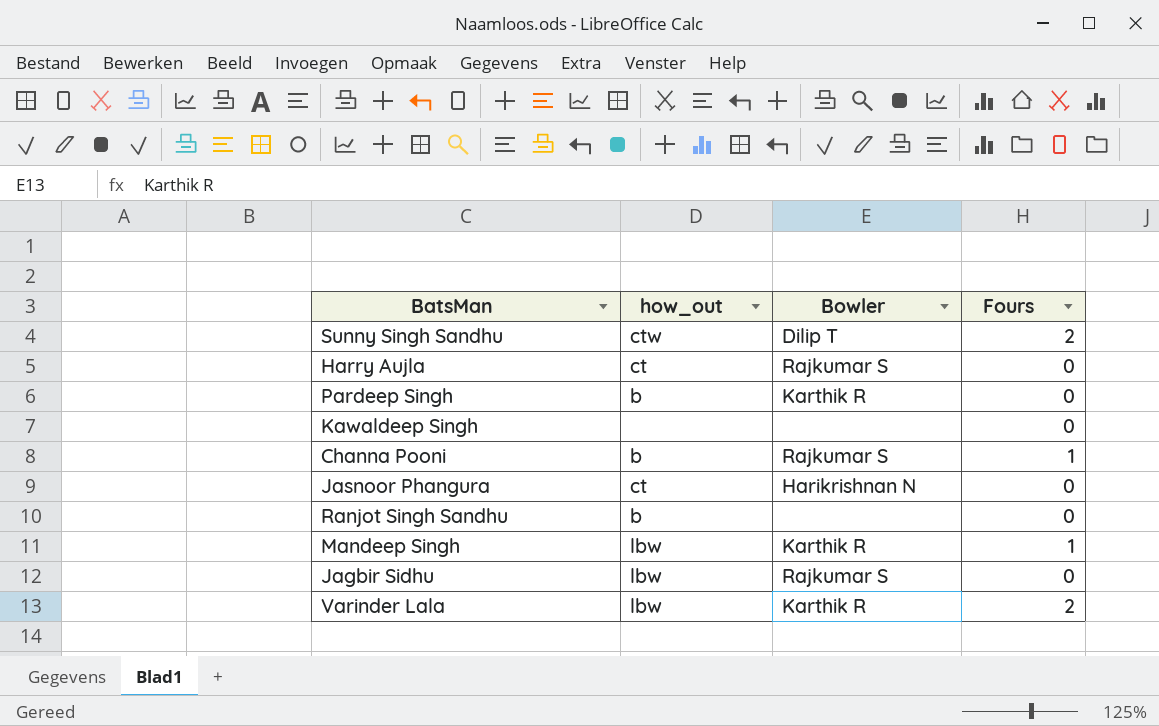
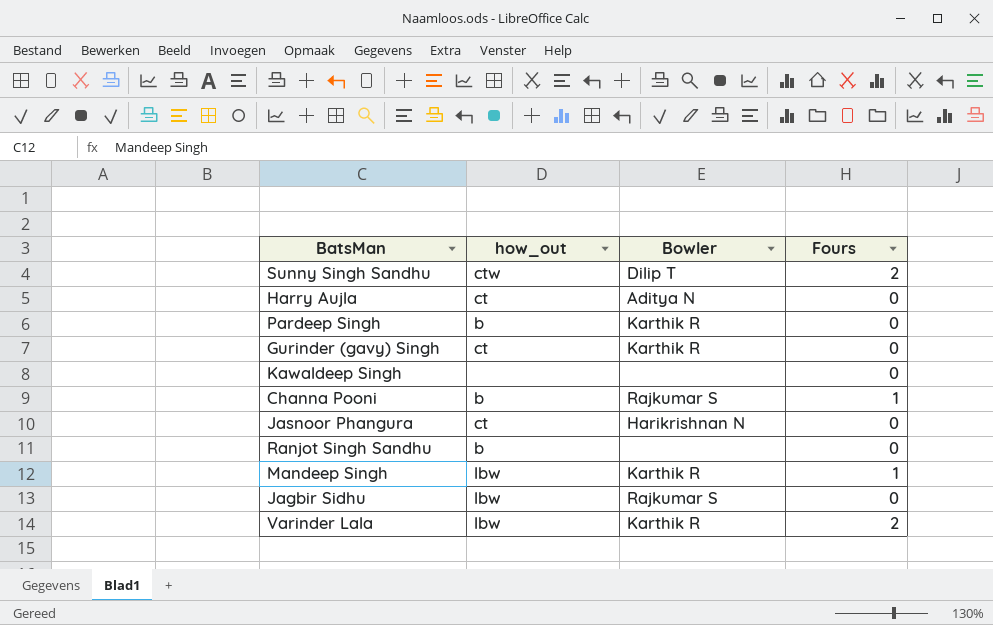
Harry Aujla | Bowler: Rajkumar S -> Aditya N
row Gurinder (gavy) Singh: none -> ct | Karthik R | 0

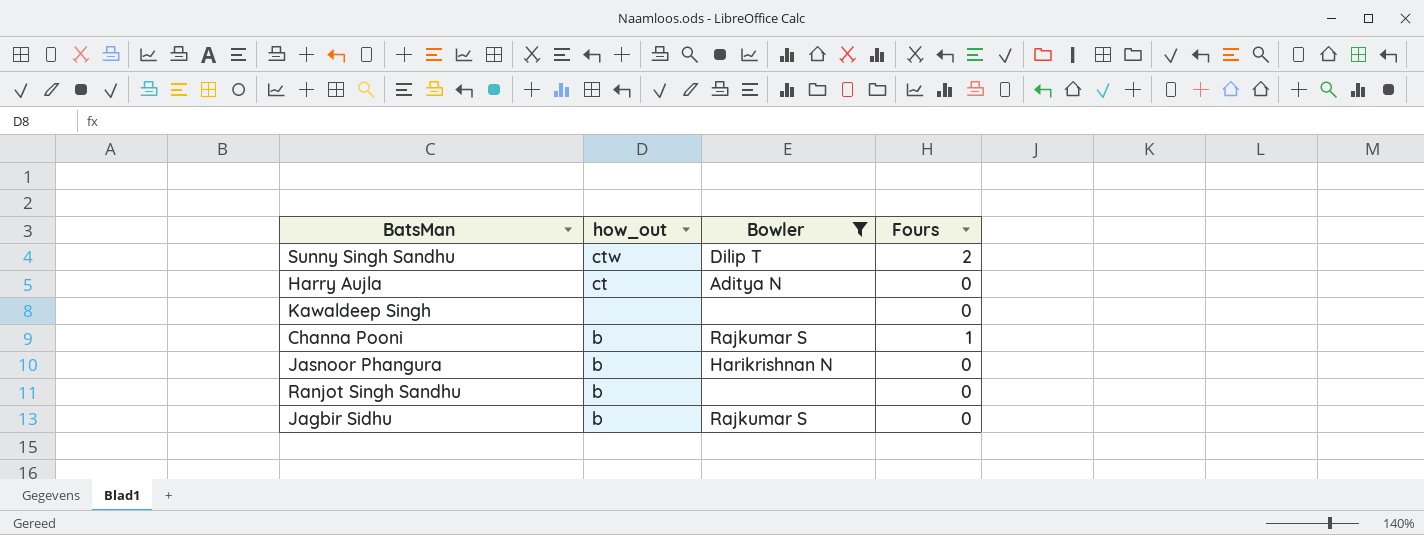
filter: none -> Bowler != Karthik R
Jasnoor Phangura | how_out: ct -> b
Jagbir Sidhu | how_out: lbw -> b

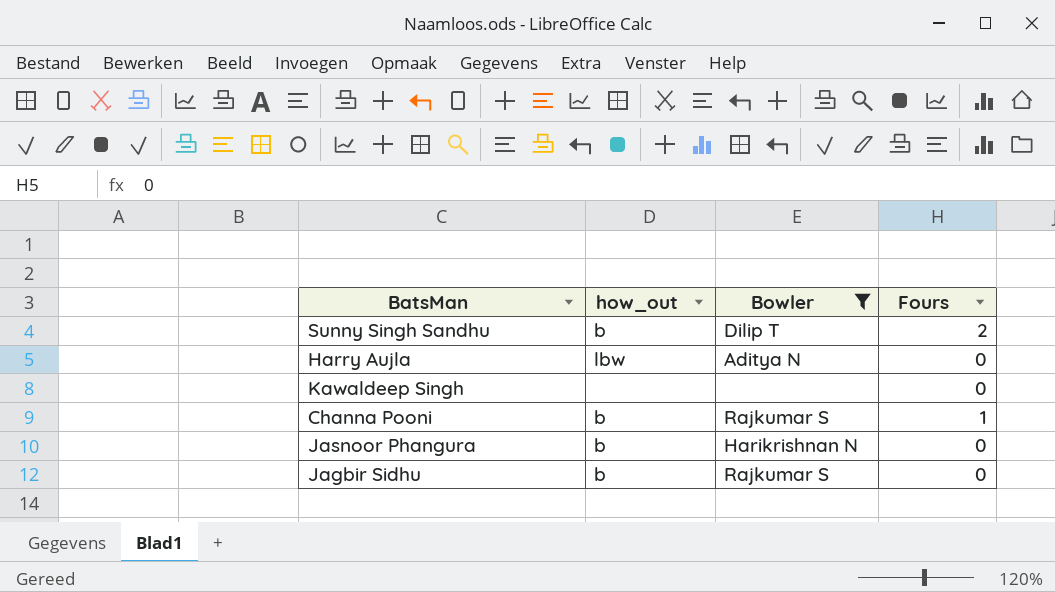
row Ranjot Singh Sandhu: b | none | 0 -> none
Sunny Singh Sandhu | how_out: ctw -> b
Harry Aujla | how_out: ct -> lbw

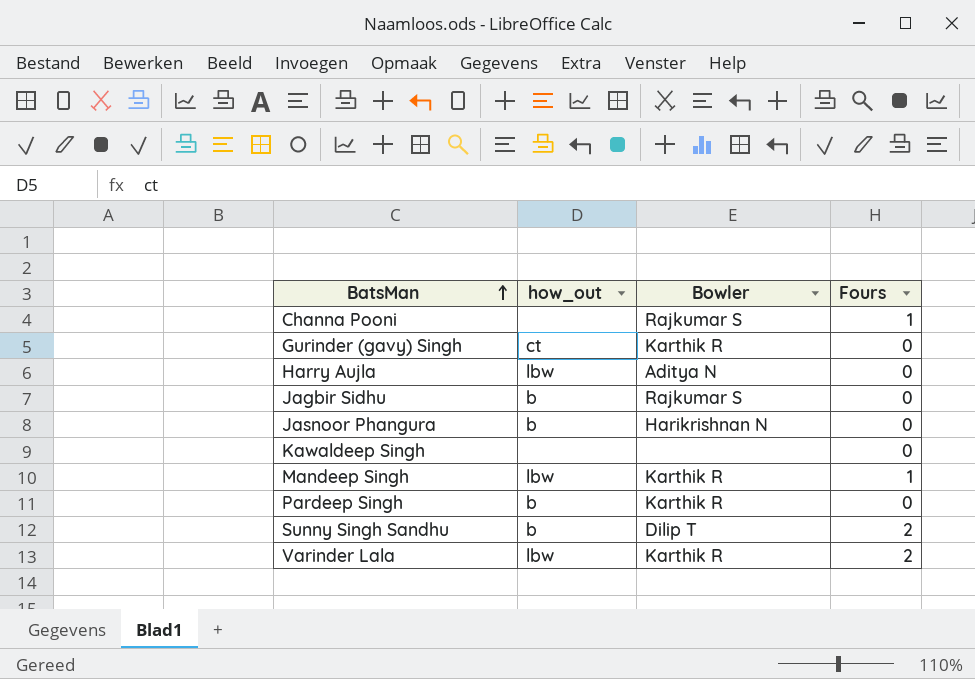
filter: Bowler != Karthik R -> none
row order: none -> BatsMan ascending
Channa Pooni | how_out: b -> none

